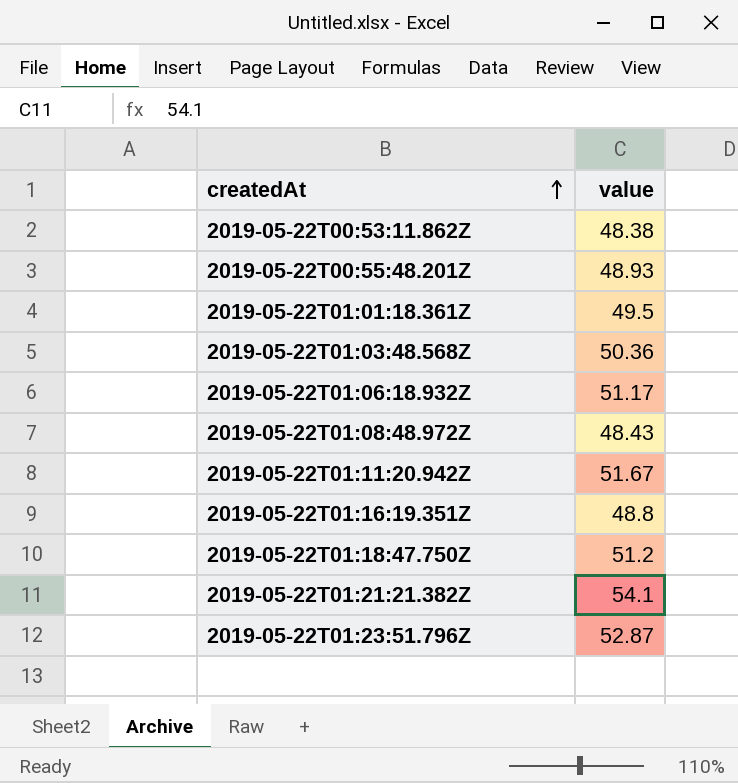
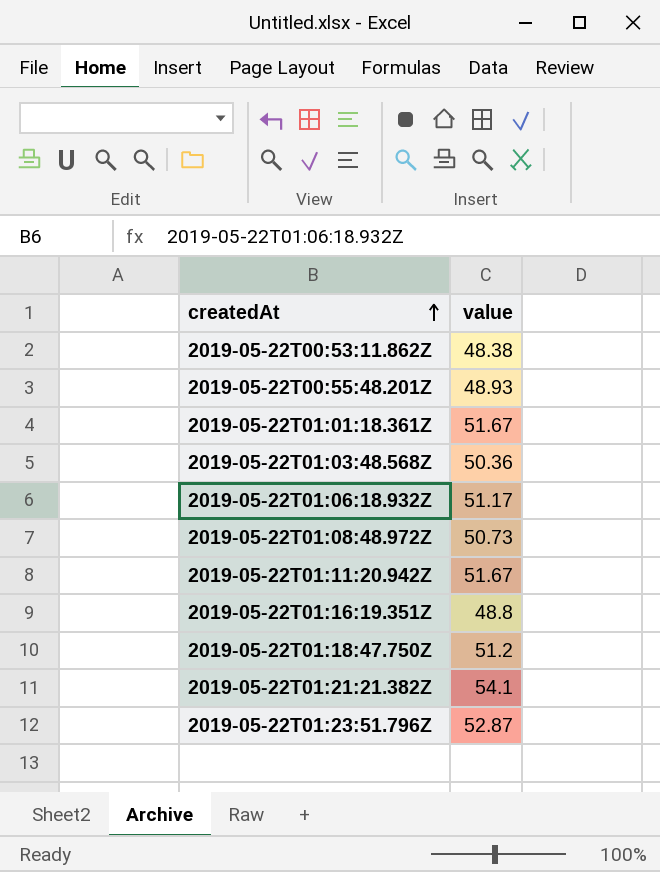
2019-05-22T01:01:18.361Z | value: 49.5 -> 51.67
2019-05-22T01:08:48.972Z | value: 48.43 -> 50.73

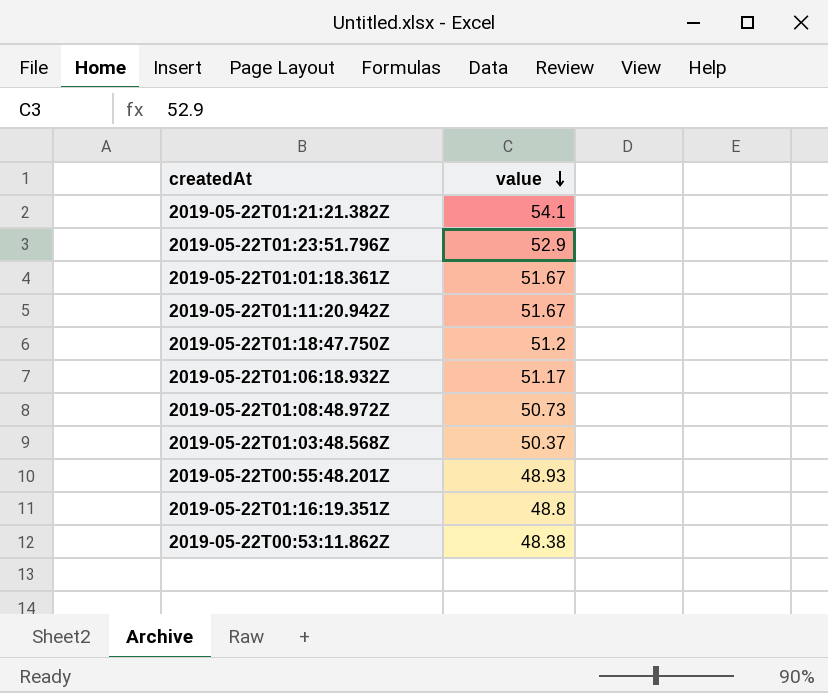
row order: createdAt ascending -> value descending
2019-05-22T01:23:51.796Z | value: 52.87 -> 52.9
2019-05-22T01:03:48.568Z | value: 50.36 -> 50.37

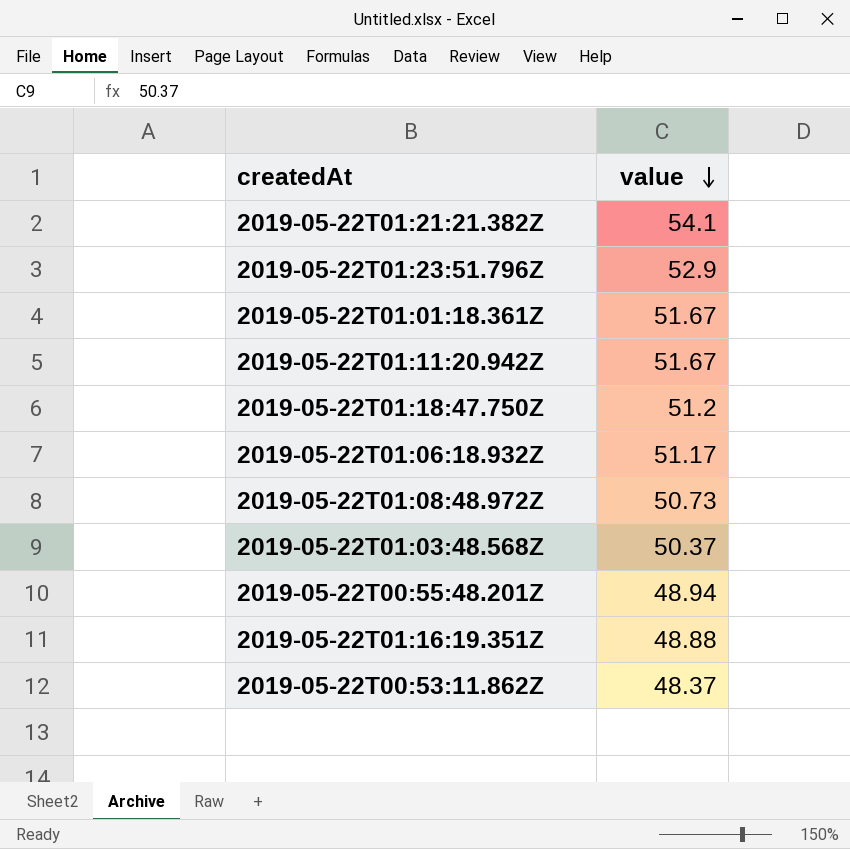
2019-05-22T00:55:48.201Z | value: 48.93 -> 48.94
2019-05-22T01:16:19.351Z | value: 48.8 -> 48.88
2019-05-22T00:53:11.862Z | value: 48.38 -> 48.37

